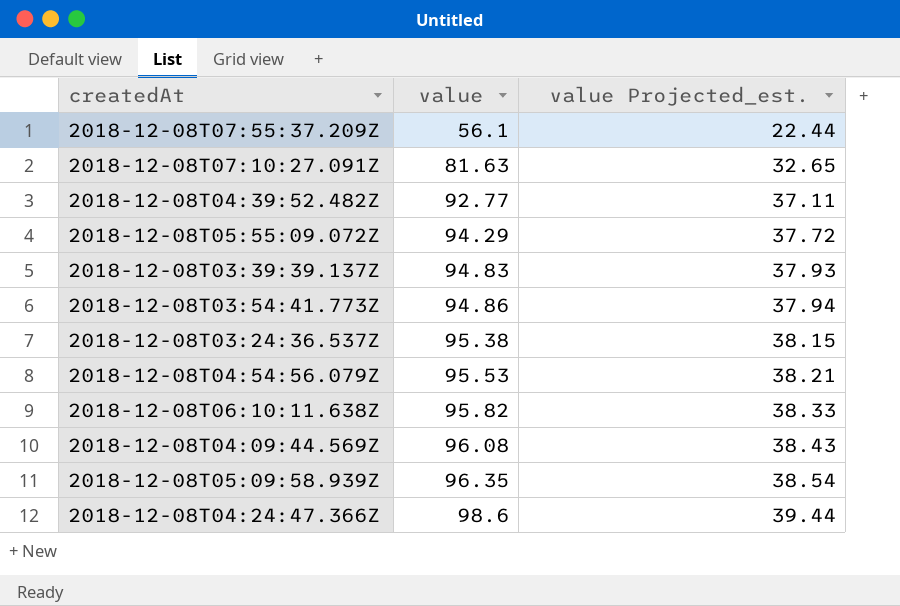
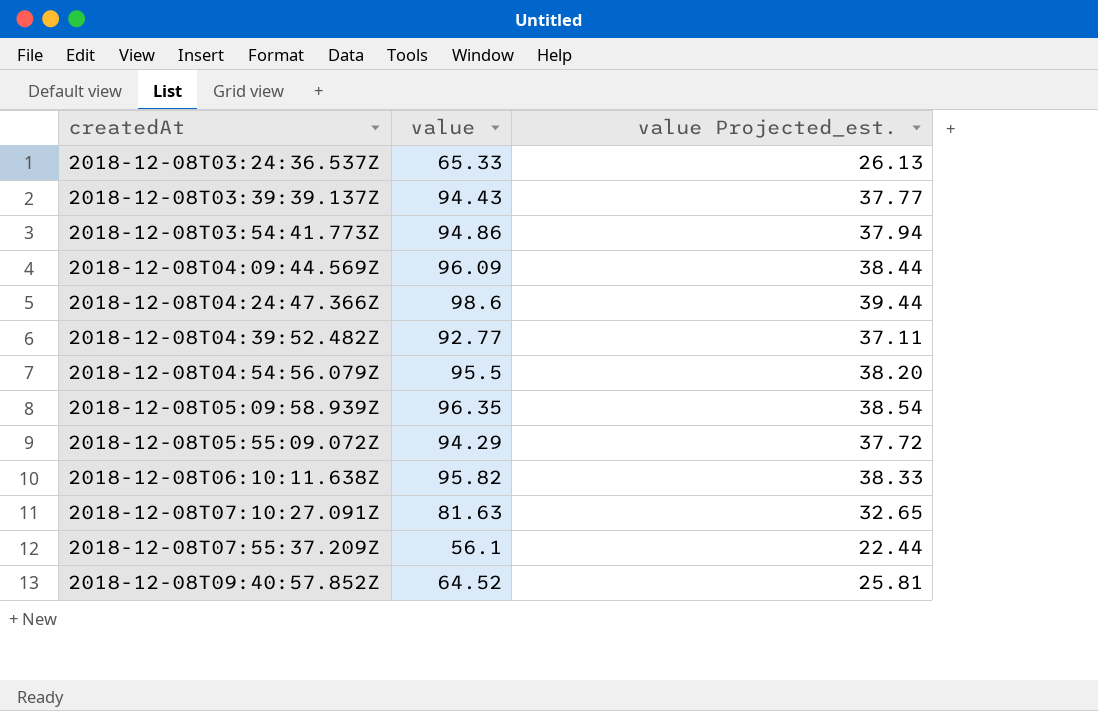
row order: value ascending -> createdAt ascending
2018-12-08T03:24:36.537Z | value: 95.38 -> 65.33
2018-12-08T03:24:36.537Z | value Projected_est.: 38.15 -> 26.13
2018-12-08T03:39:39.137Z | value: 94.83 -> 94.43
2018-12-08T03:39:39.137Z | value Projected_est.: 37.93 -> 37.77
2018-12-08T04:09:44.569Z | value: 96.08 -> 96.09
2018-12-08T04:09:44.569Z | value Projected_est.: 38.43 -> 38.44
2018-12-08T04:54:56.079Z | value: 95.53 -> 95.5
2018-12-08T04:54:56.079Z | value Projected_est.: 38.21 -> 38.20
row 2018-12-08T09:40:57.852Z: none -> 64.52 | 25.81

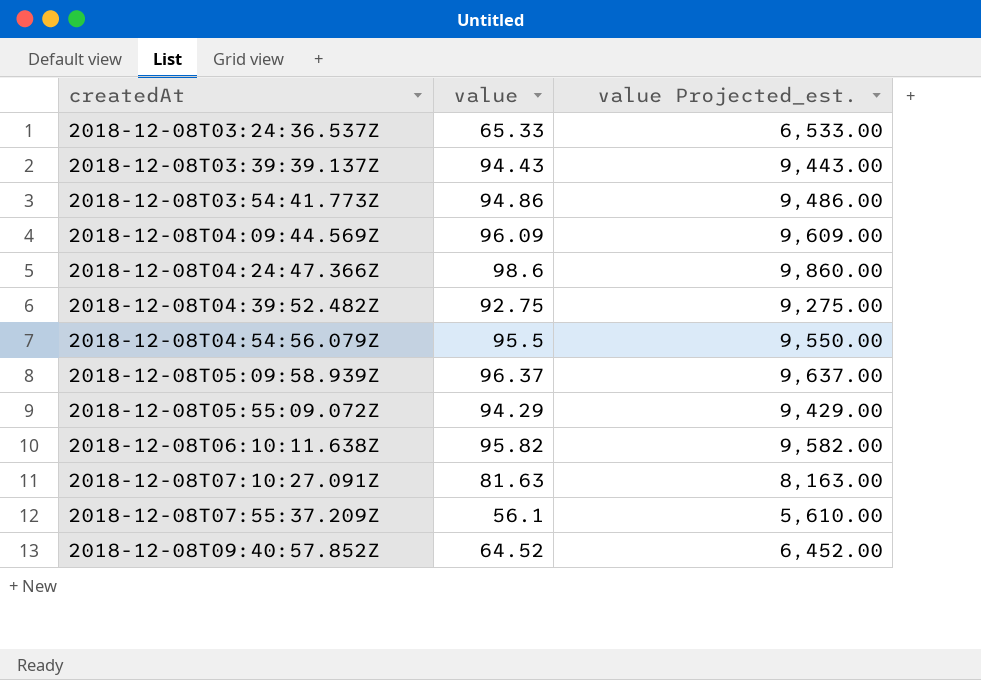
column value Projected_est. | formula: [value] * 0.4 -> [value] * 100
2018-12-08T04:39:52.482Z | value: 92.77 -> 92.75
2018-12-08T05:09:58.939Z | value: 96.35 -> 96.37

